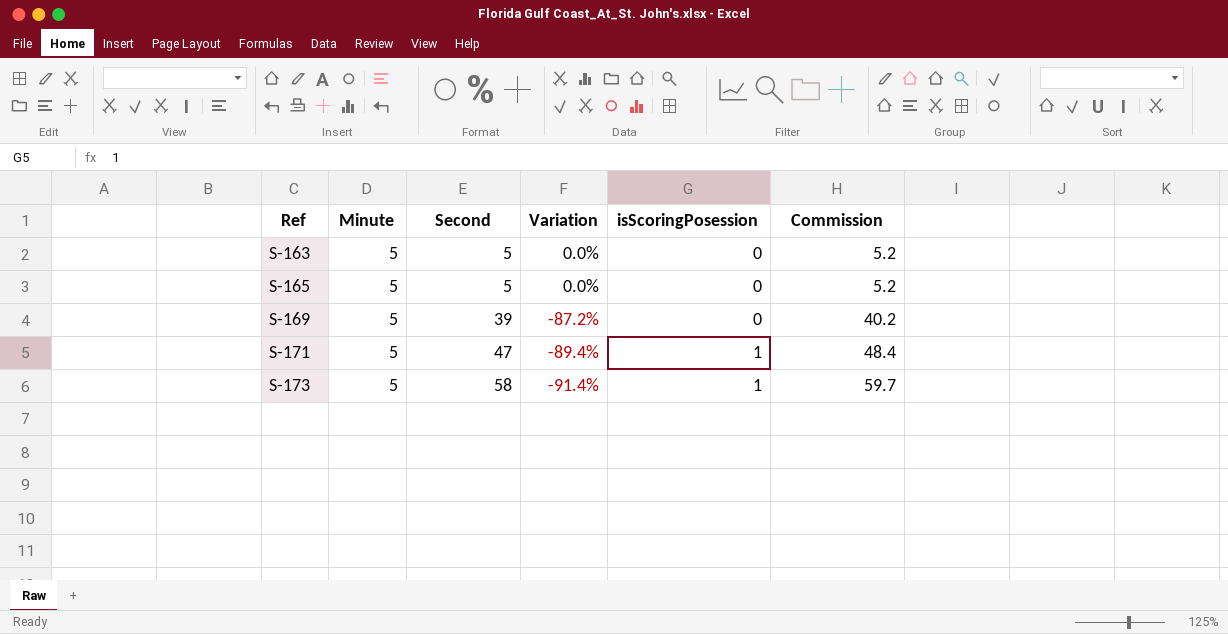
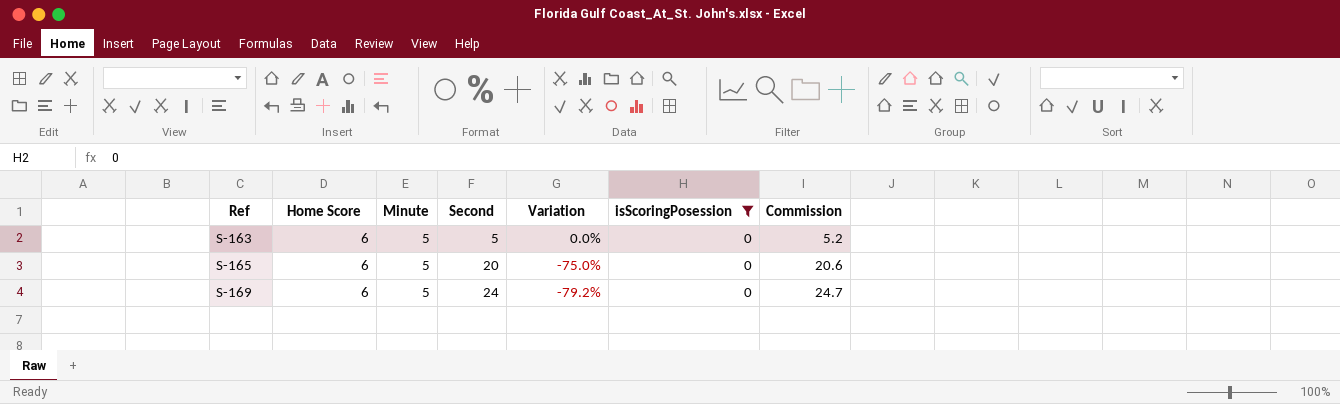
filter: none -> isScoringPosession = 0
column Home Score | position: none -> 2
S-165 | Second: 5 -> 20
S-165 | Variation: 0.0% -> -75.0%
S-165 | Commission: 5.2 -> 20.6
S-169 | Second: 39 -> 24
S-169 | Variation: -87.2% -> -79.2%
S-169 | Commission: 40.2 -> 24.7

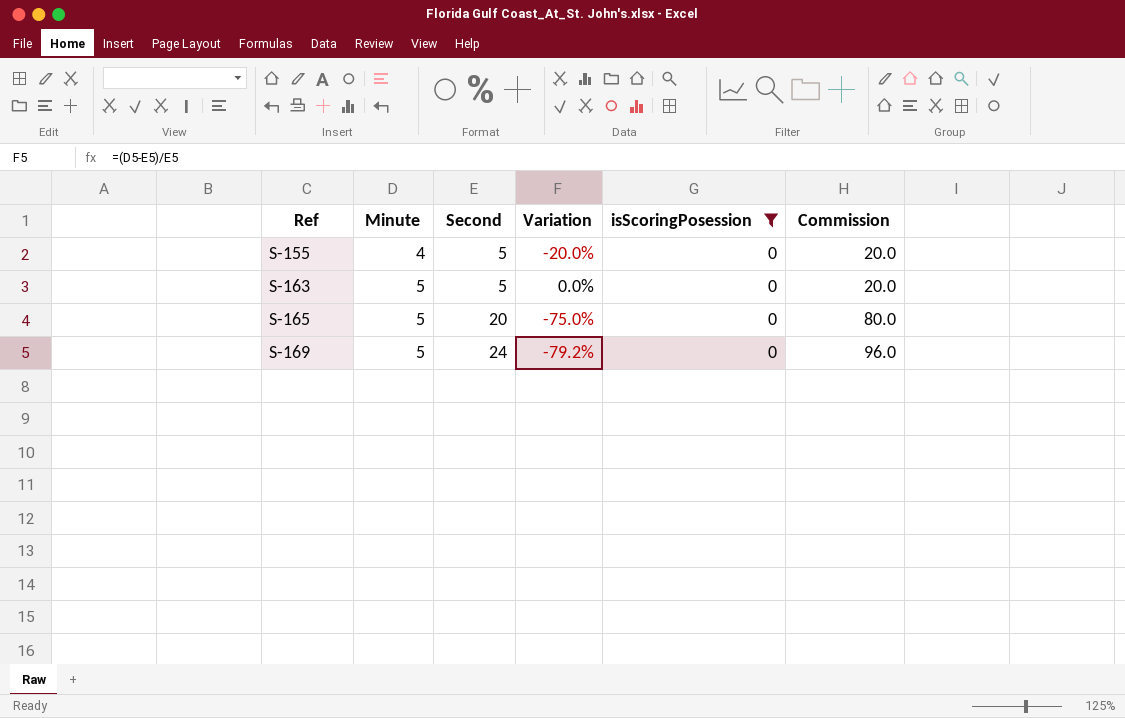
column Home Score | position: 2 -> none
column Commission | formula: [Second] * 1.03 -> [Second] * 4
row S-155: none -> 4 | 5 | -20.0% | 0 | 20.0

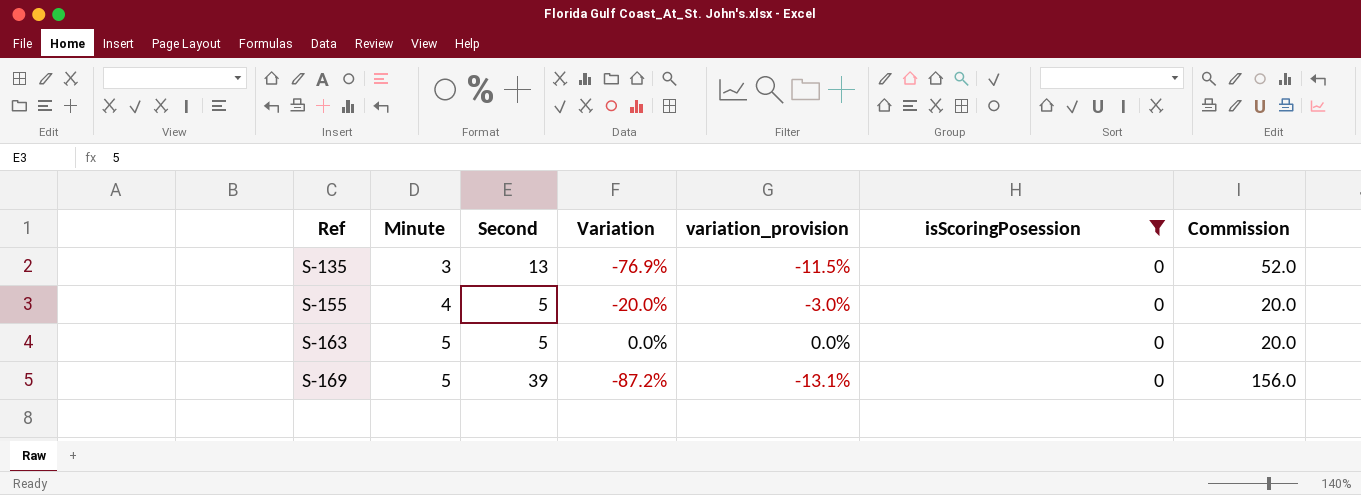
column variation_provision | formula: none -> [Variation] * 0.15
row S-165: 5 | 20 | -75.0% | 0 | 80.0 -> none
row S-135: none -> 3 | 13 | -76.9% | -11.5% | 0 | 52.0
S-169 | Second: 24 -> 39
S-169 | Variation: -79.2% -> -87.2%
S-169 | Commission: 96.0 -> 156.0

